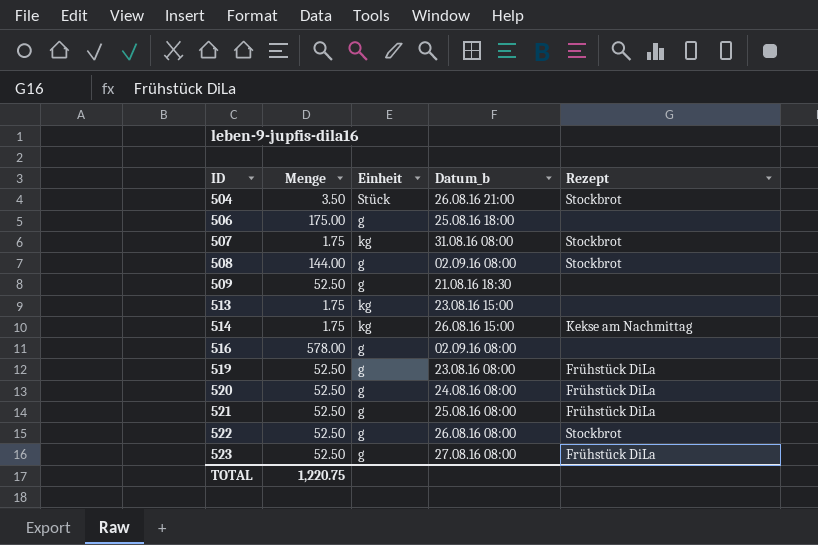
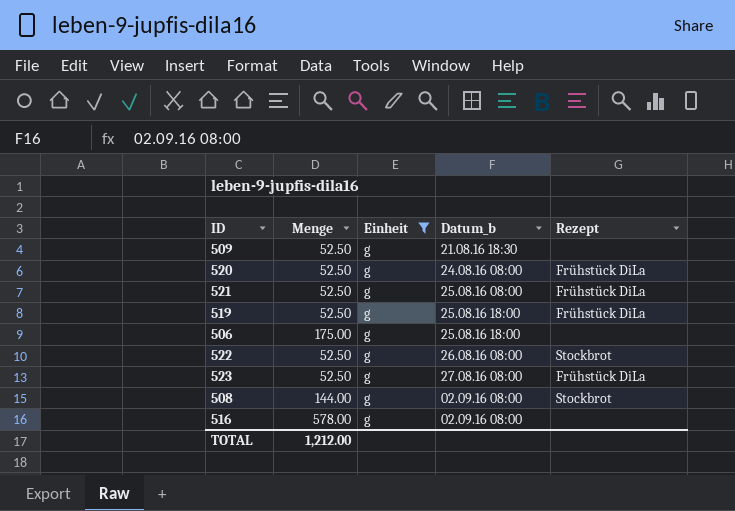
filter: none -> Einheit = g
row order: ID ascending -> Datum_b ascending
519 | Datum_b: 23.08.16 08:00 -> 25.08.16 18:00
TOTAL | Menge: 1,220.75 -> 1,212.00

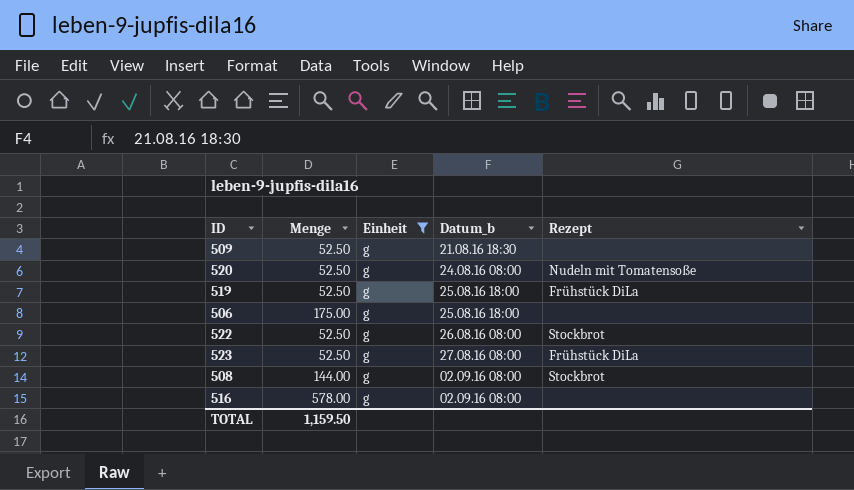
row 521: 52.50 | g | 25.08.16 08:00 | Frühstück DiLa -> none
520 | Rezept: Frühstück DiLa -> Nudeln mit Tomatensoße
TOTAL | Menge: 1,212.00 -> 1,159.50

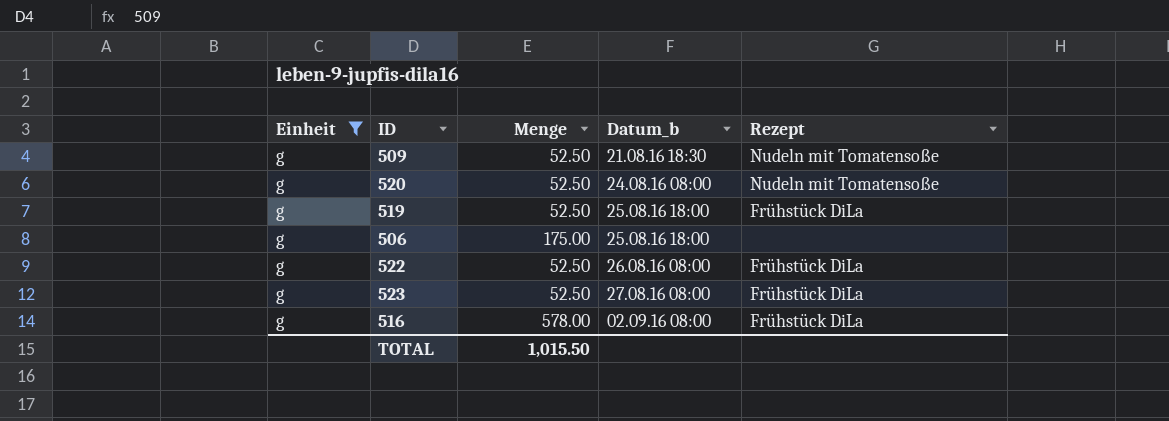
column Einheit | position: 3 -> 1
row 508: 144.00 | g | 02.09.16 08:00 | Stockbrot -> none
509 | Rezept: none -> Nudeln mit Tomatensoße
522 | Rezept: Stockbrot -> Frühstück DiLa
516 | Rezept: none -> Frühstück DiLa
TOTAL | Menge: 1,159.50 -> 1,015.50

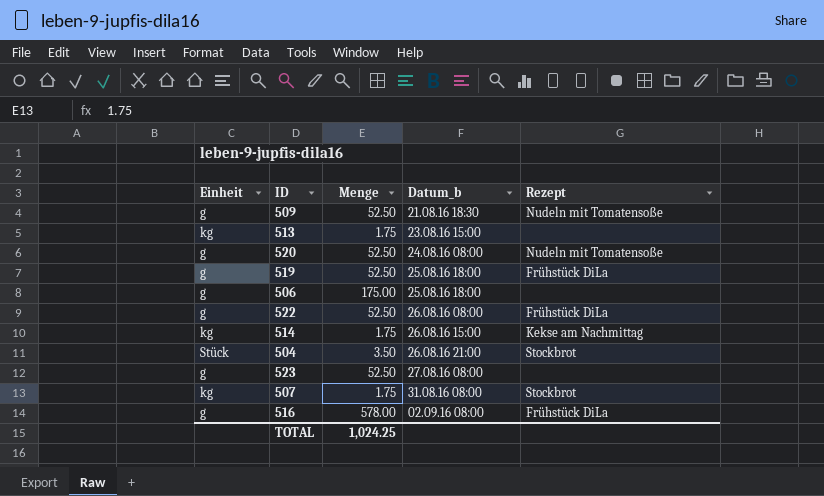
filter: Einheit = g -> none
523 | Rezept: Frühstück DiLa -> none
TOTAL | Menge: 1,015.50 -> 1,024.25

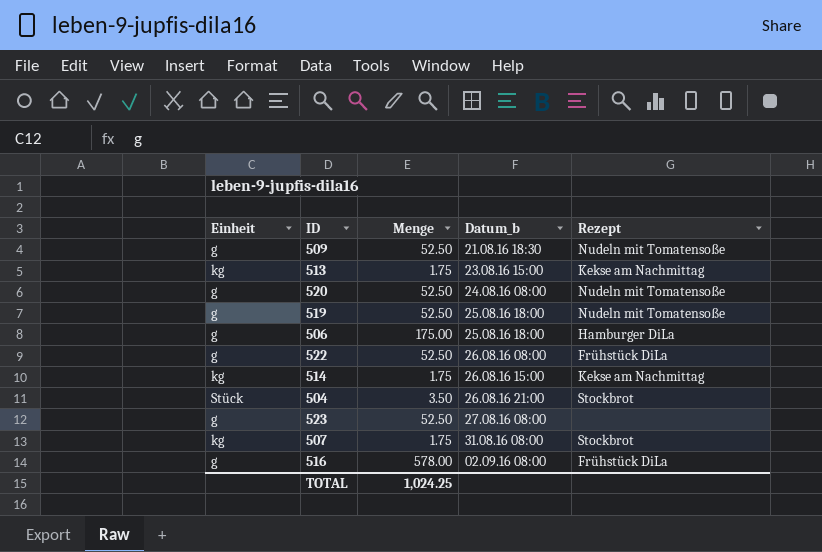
513 | Rezept: none -> Kekse am Nachmittag
519 | Rezept: Frühstück DiLa -> Nudeln mit Tomatensoße
506 | Rezept: none -> Hamburger DiLa

